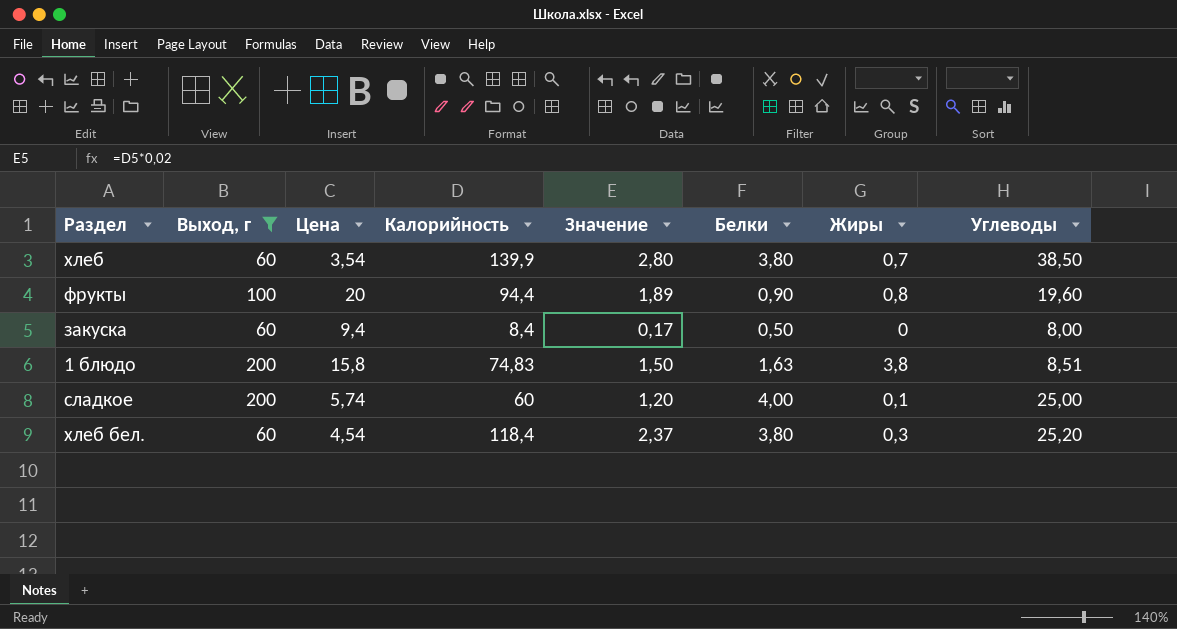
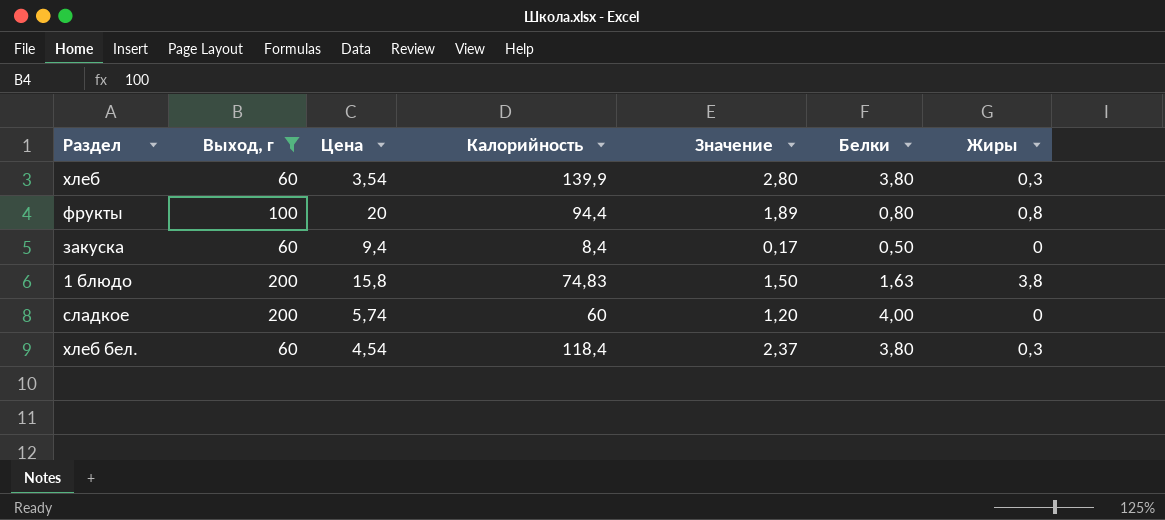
column Углеводы | position: 8 -> none
хлеб | Жиры: 0,7 -> 0,3
фрукты | Белки: 0,90 -> 0,80
сладкое | Жиры: 0,1 -> 0

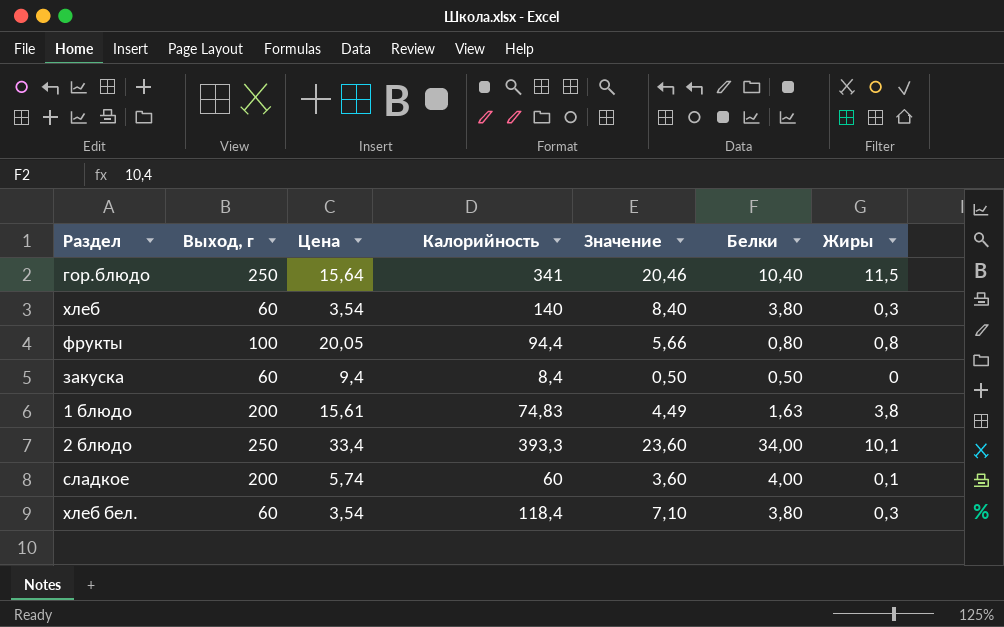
filter: Выход, г != 250 -> none
column Значение | formula: [Калорийность] * 0,02 -> [Калорийность] * 0,06
хлеб | Калорийность: 139,9 -> 140
фрукты | Цена: 20 -> 20,05
1 блюдо | Цена: 15,8 -> 15,61
сладкое | Жиры: 0 -> 0,1
хлеб бел. | Цена: 4,54 -> 3,54

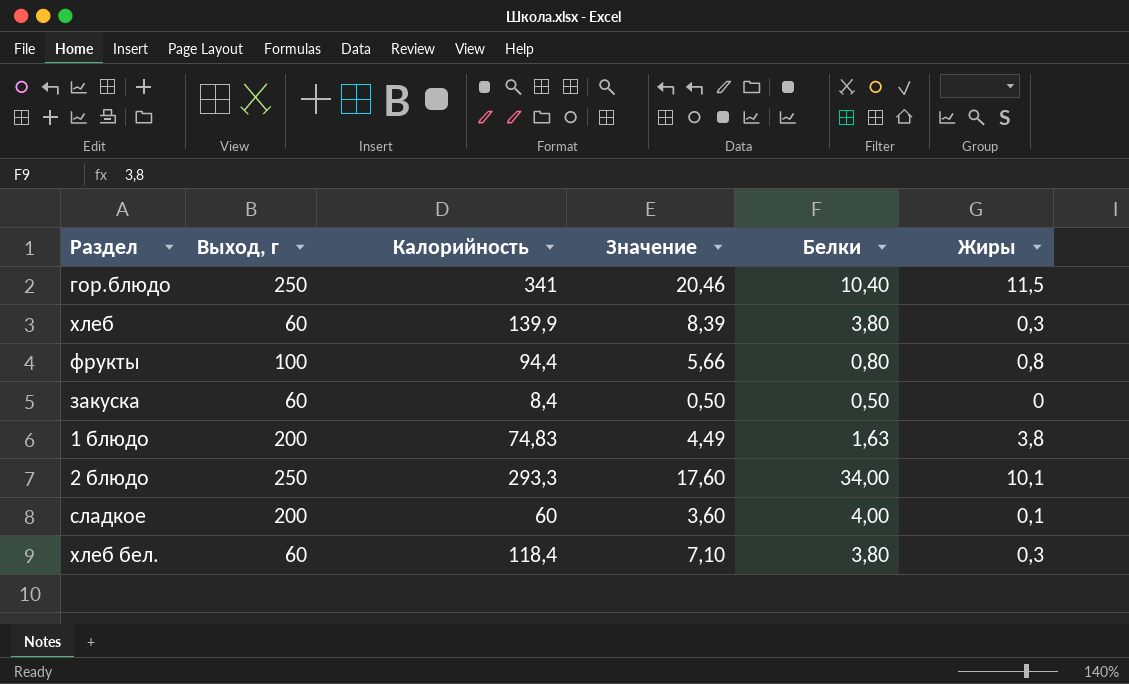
column Цена | position: 3 -> none
хлеб | Калорийность: 140 -> 139,9
хлеб | Значение: 8,40 -> 8,39
2 блюдо | Калорийность: 393,3 -> 293,3
2 блюдо | Значение: 23,60 -> 17,60

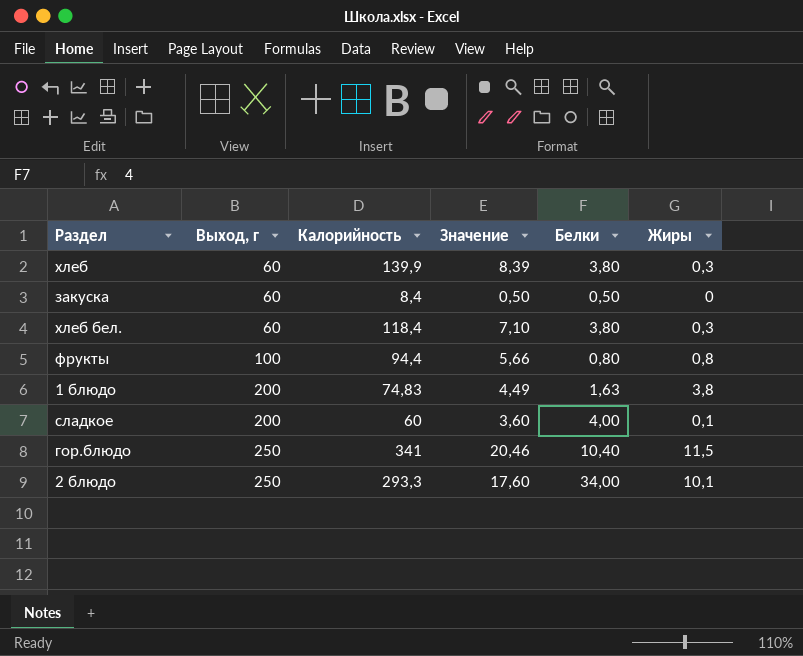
row order: none -> Выход, г ascending

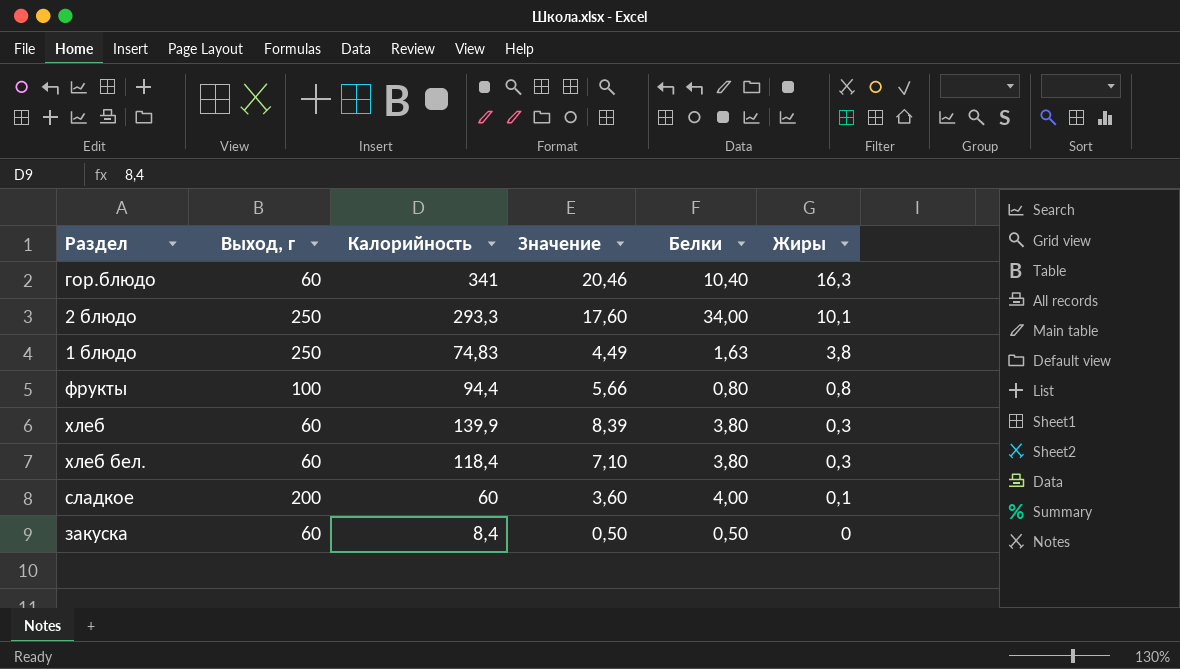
row order: Выход, г ascending -> Жиры descending
гор.блюдо | Выход, г: 250 -> 60
гор.блюдо | Жиры: 11,5 -> 16,3
1 блюдо | Выход, г: 200 -> 250

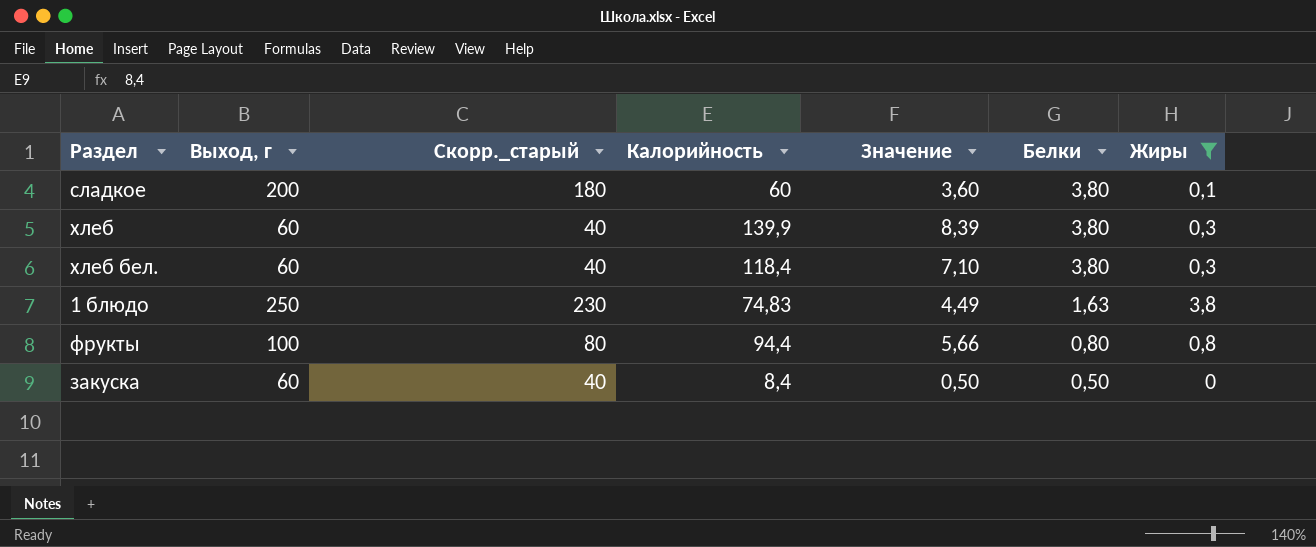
filter: none -> Жиры <= 3,8
row order: Жиры descending -> Белки descending
column Скорр._старый | formula: none -> [Выход, г] - 20
сладкое | Белки: 4,00 -> 3,80

